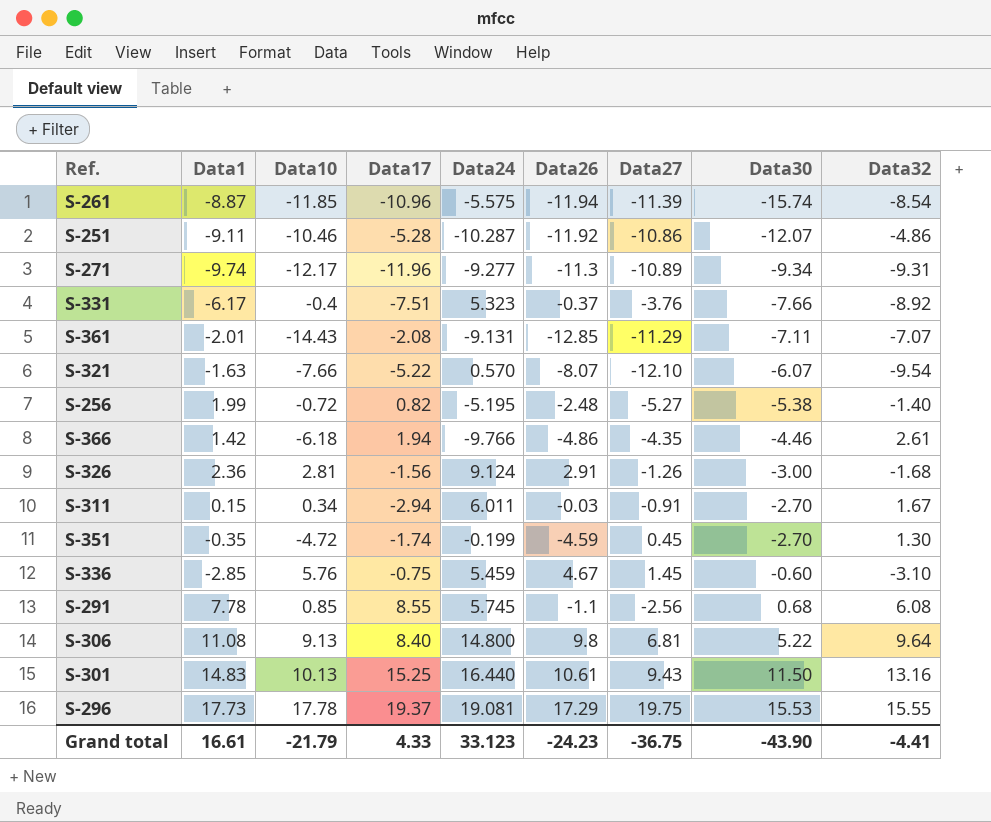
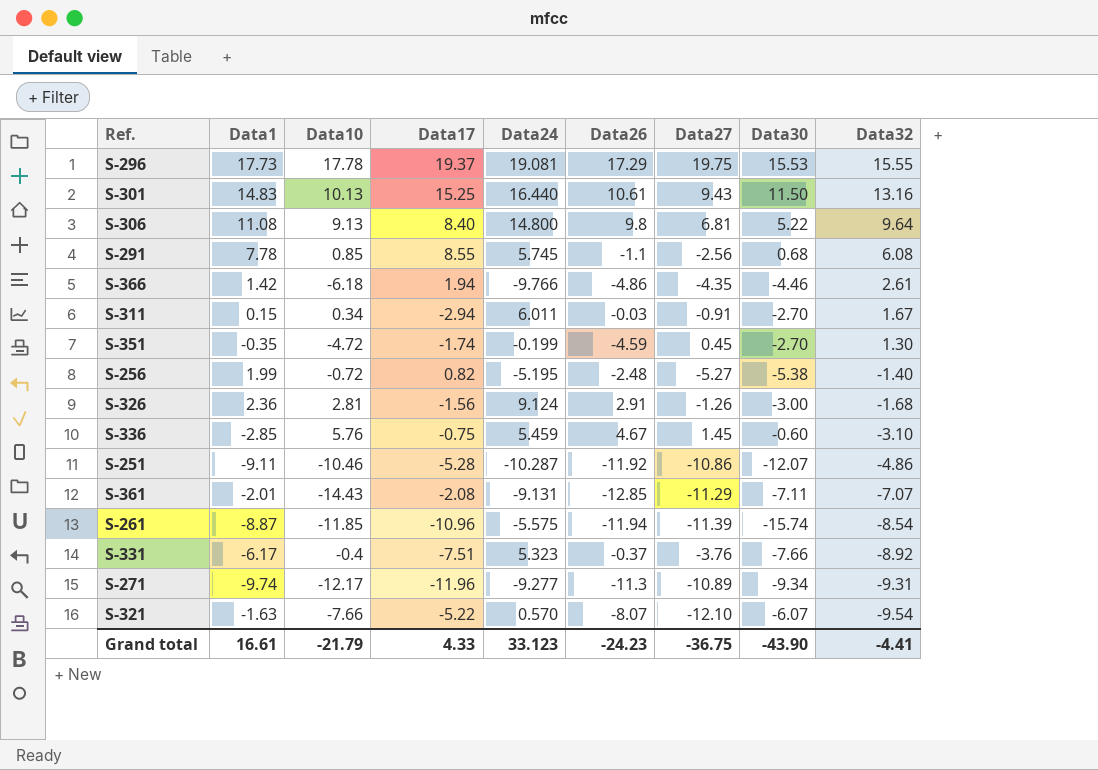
row order: Data30 ascending -> Data32 descending

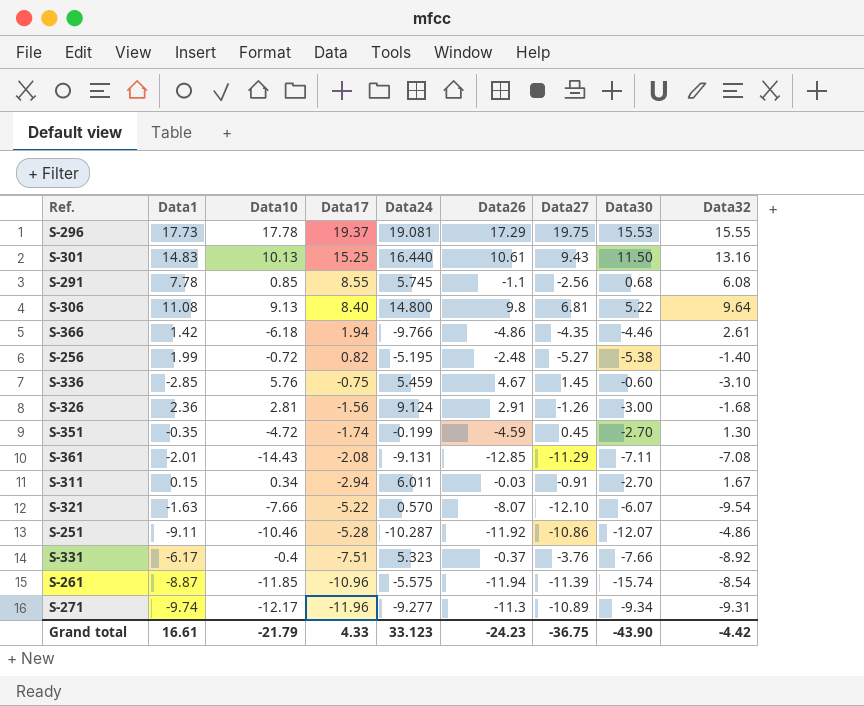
row order: Data32 descending -> Data17 descending
S-361 | Data32: -7.07 -> -7.08
Grand total | Data32: -4.41 -> -4.42

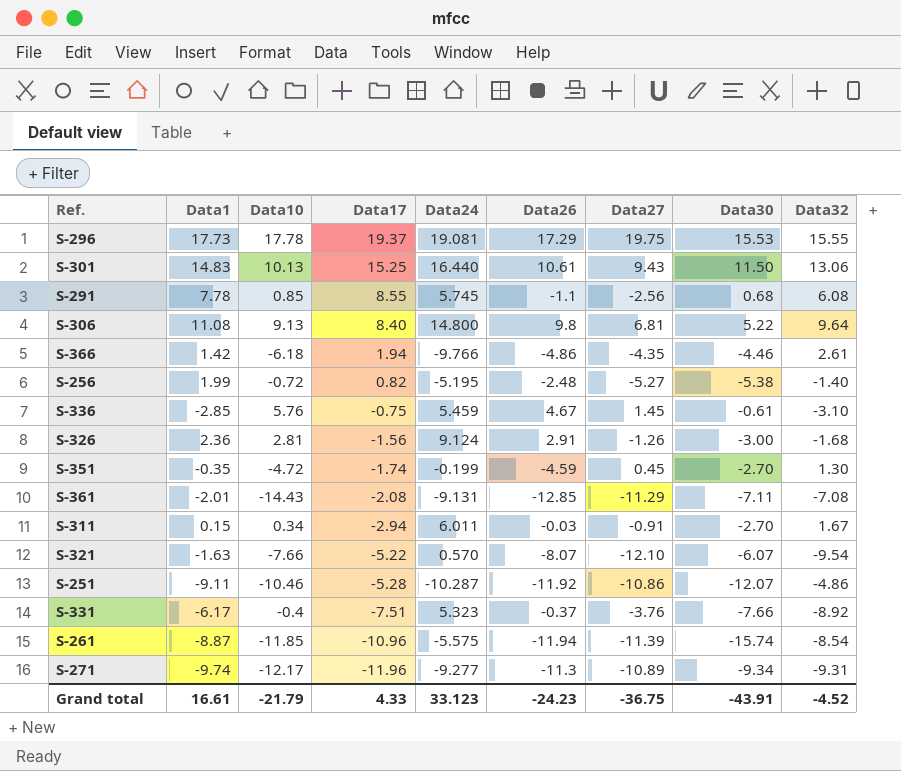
S-301 | Data32: 13.16 -> 13.06
S-336 | Data30: -0.60 -> -0.61
Grand total | Data30: -43.90 -> -43.91
Grand total | Data32: -4.42 -> -4.52

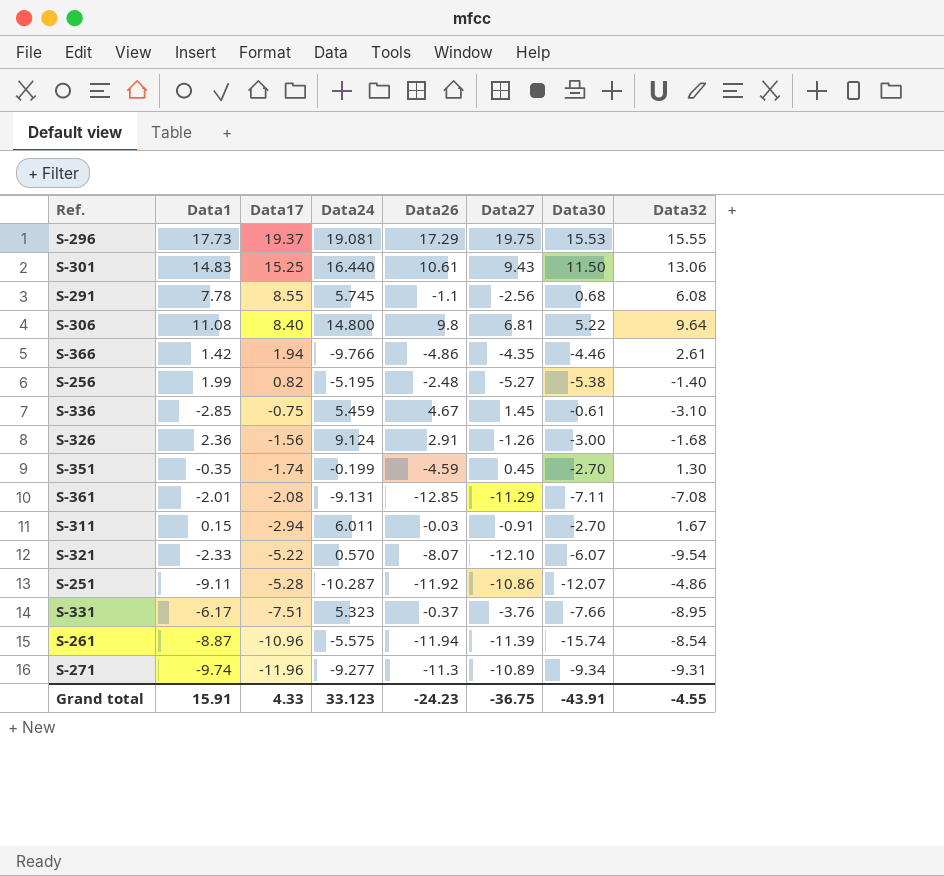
column Data10 | position: 3 -> none
S-321 | Data1: -1.63 -> -2.33
S-331 | Data32: -8.92 -> -8.95
Grand total | Data1: 16.61 -> 15.91
Grand total | Data32: -4.52 -> -4.55

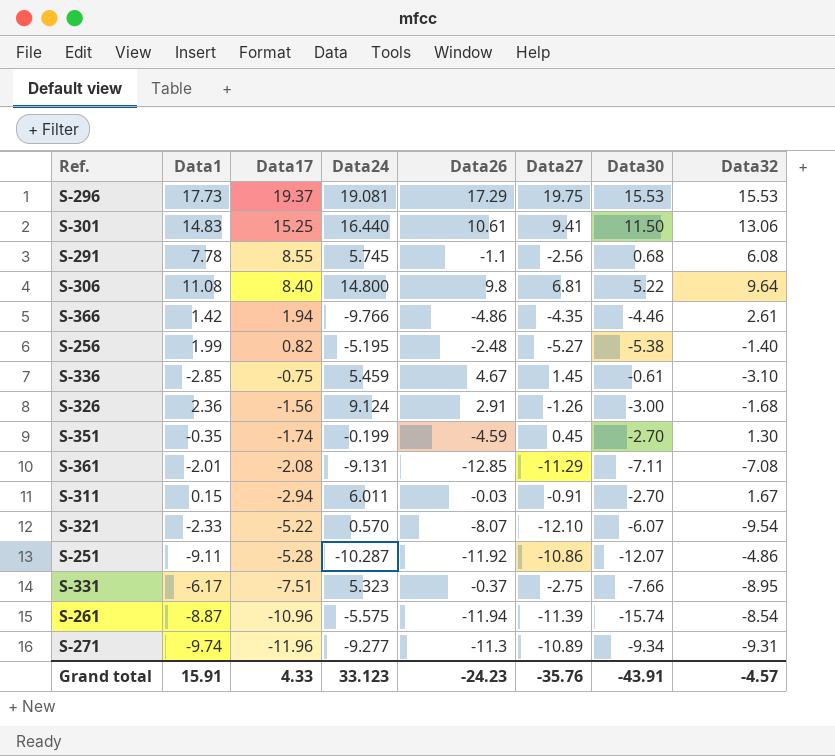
S-296 | Data32: 15.55 -> 15.53
S-301 | Data27: 9.43 -> 9.41
S-331 | Data27: -3.76 -> -2.75
Grand total | Data27: -36.75 -> -35.76
Grand total | Data32: -4.55 -> -4.57

